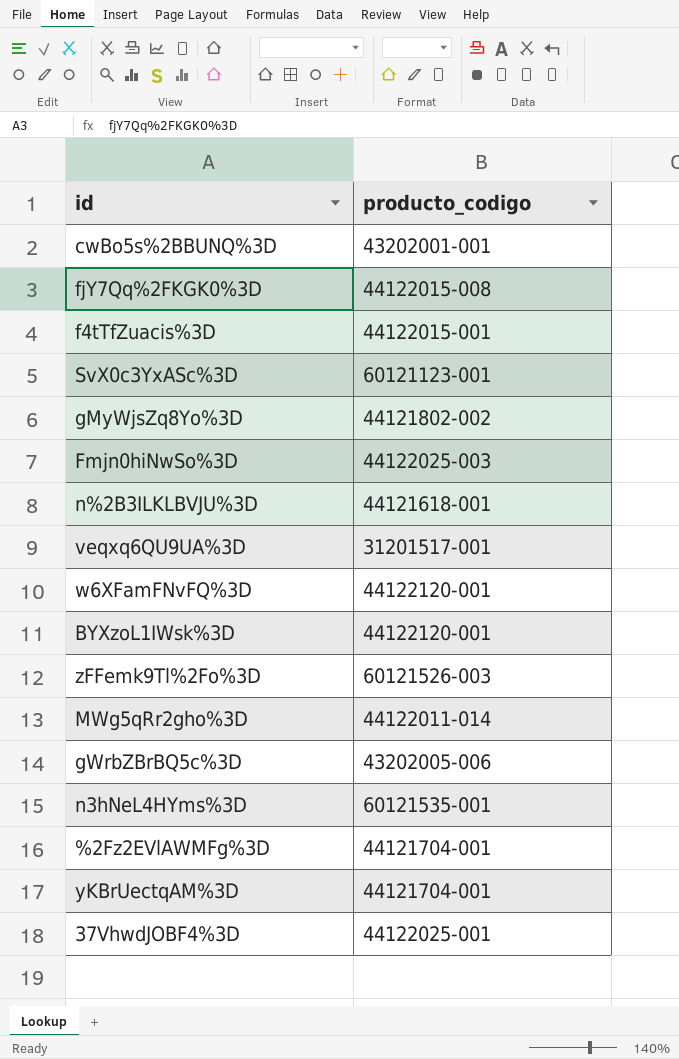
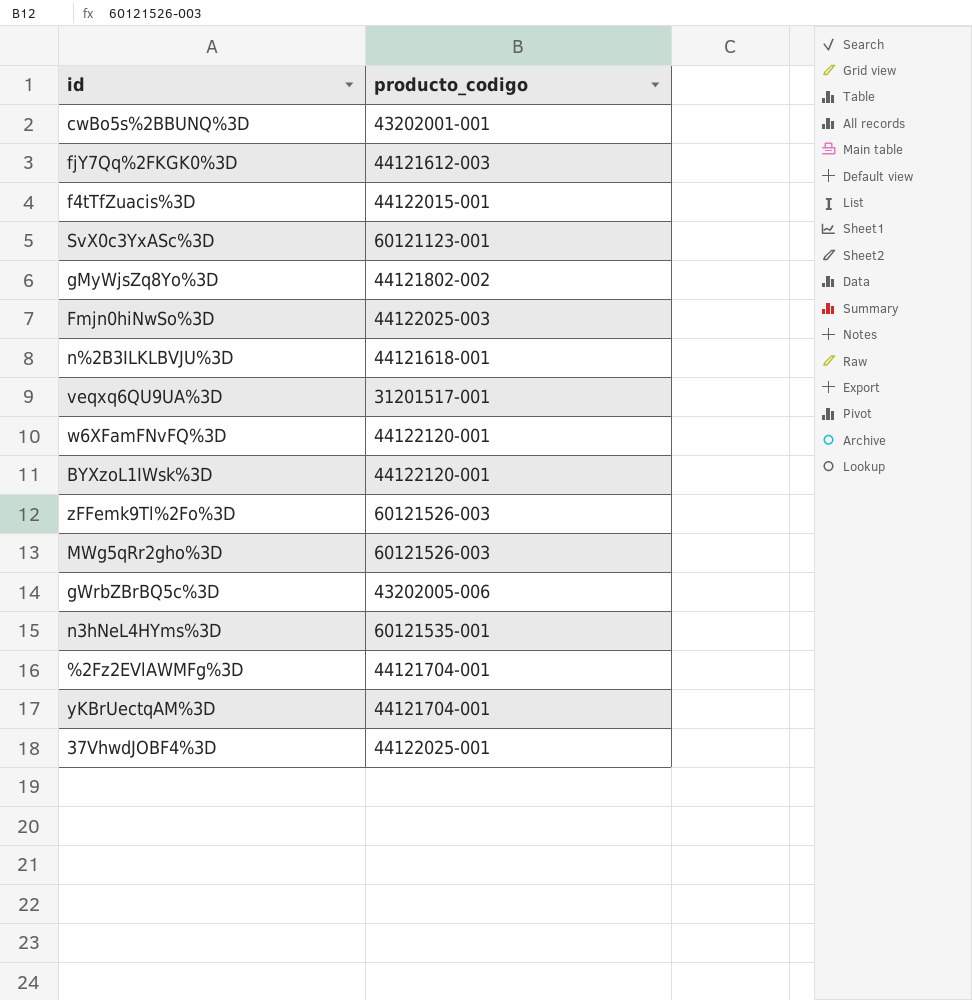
fjY7Qq%2FKGK0%3D | producto_codigo: 44122015-008 -> 44121612-003
MWg5qRr2gho%3D | producto_codigo: 44122011-014 -> 60121526-003

